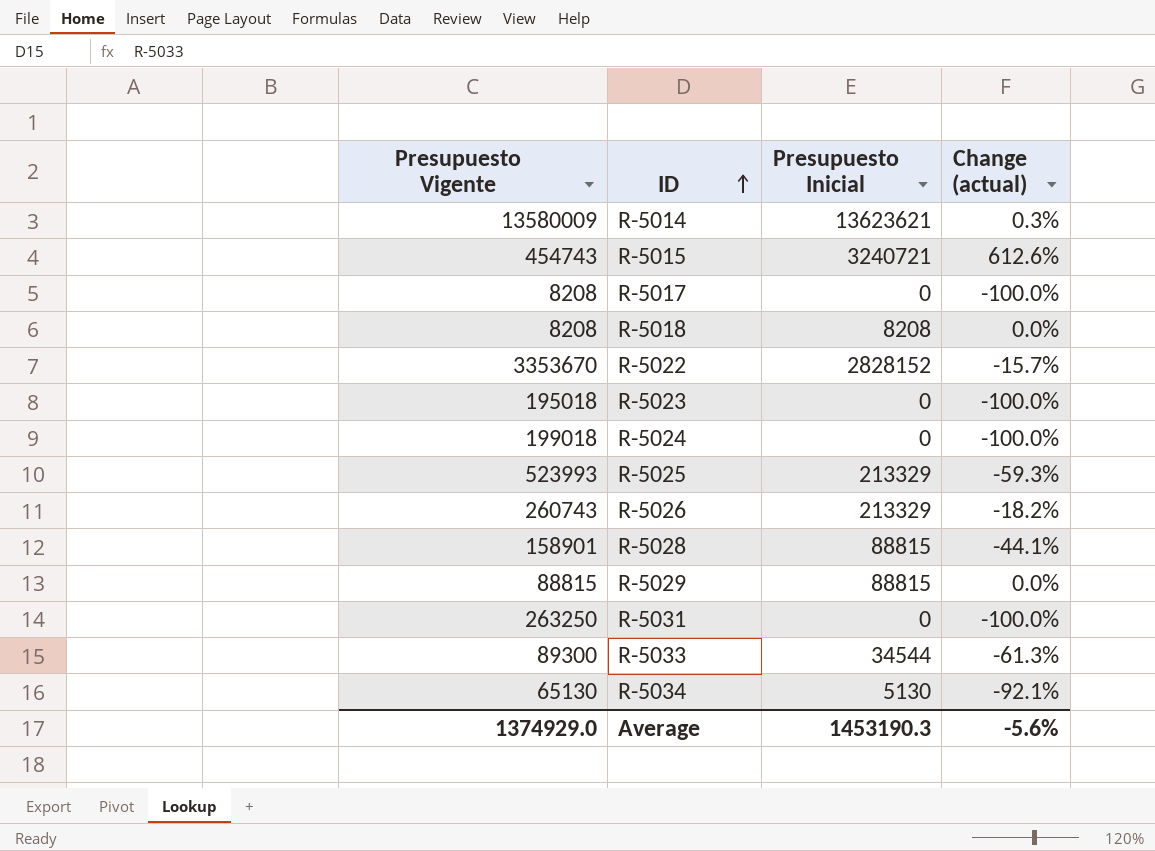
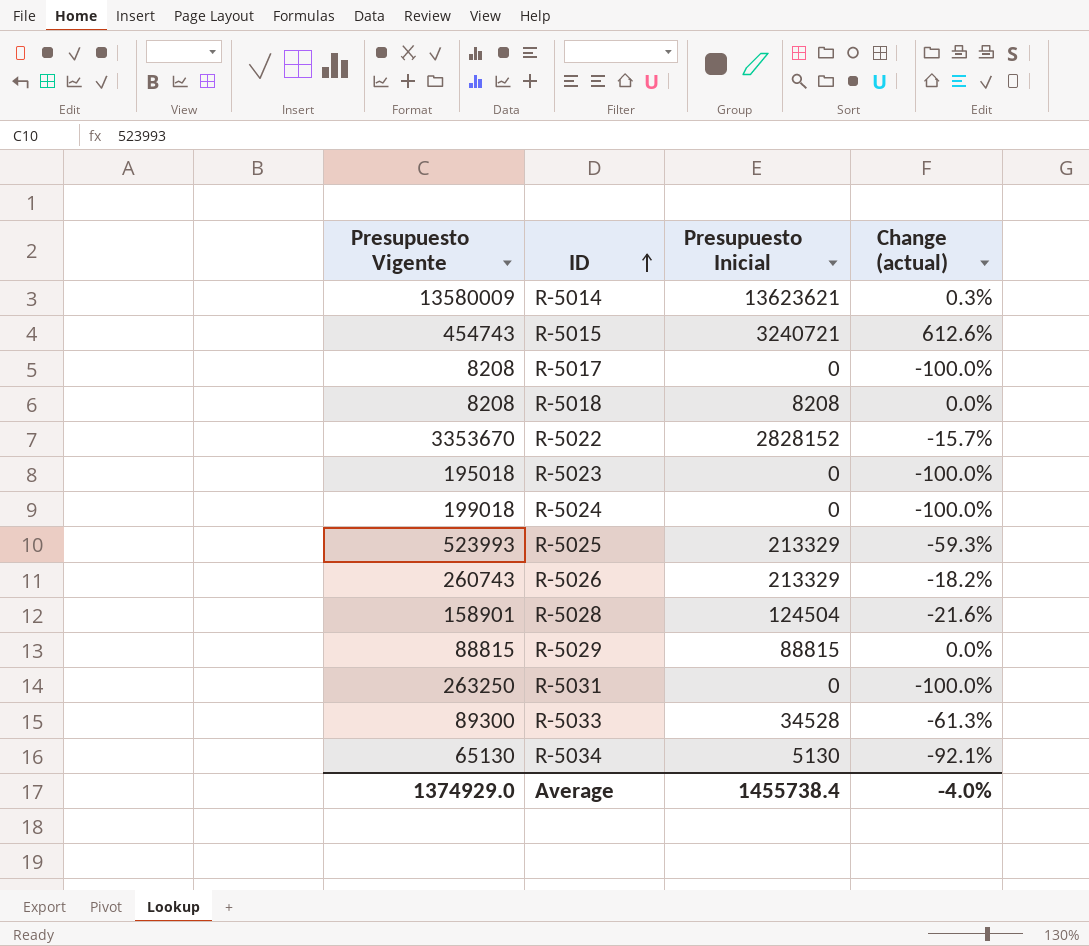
R-5028 | Presupuesto Inicial: 88815 -> 124504
R-5028 | Change (actual): -44.1% -> -21.6%
R-5033 | Presupuesto Inicial: 34544 -> 34528
Average | Presupuesto Inicial: 1453190.3 -> 1455738.4
Average | Change (actual): -5.6% -> -4.0%

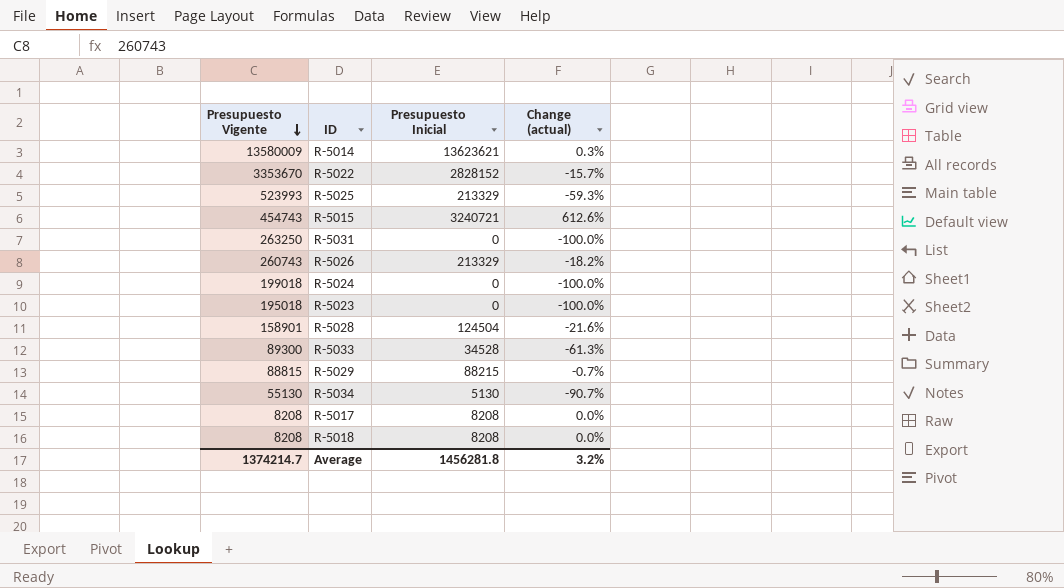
row order: ID ascending -> Presupuesto Vigente descending
R-5029 | Presupuesto Inicial: 88815 -> 88215
R-5029 | Change (actual): 0.0% -> -0.7%
R-5034 | Presupuesto Vigente: 65130 -> 55130
R-5034 | Change (actual): -92.1% -> -90.7%
R-5017 | Presupuesto Inicial: 0 -> 8208
R-5017 | Change (actual): -100.0% -> 0.0%
Average | Presupuesto Vigente: 1374929.0 -> 1374214.7
Average | Presupuesto Inicial: 1455738.4 -> 1456281.8
Average | Change (actual): -4.0% -> 3.2%

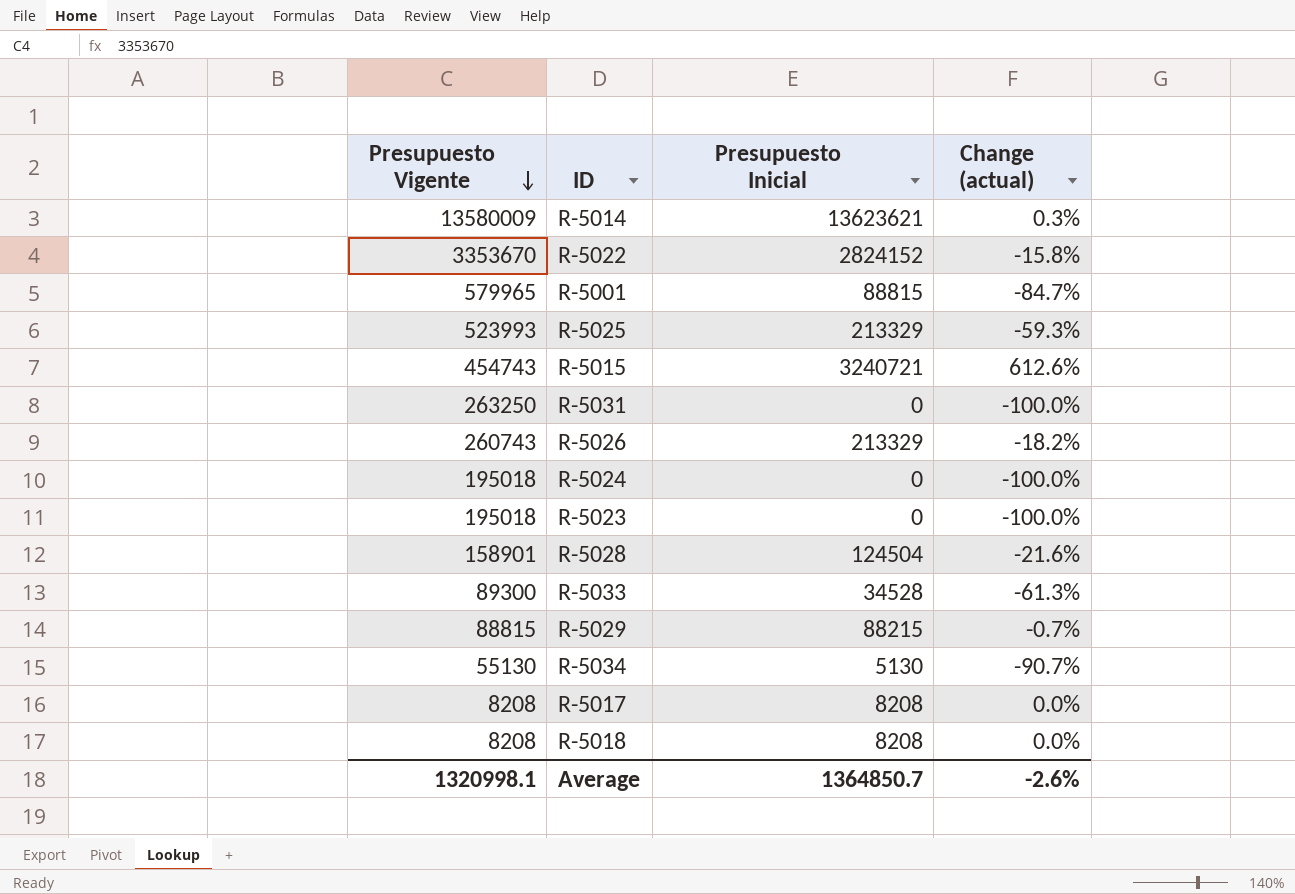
R-5022 | Presupuesto Inicial: 2828152 -> 2824152
R-5022 | Change (actual): -15.7% -> -15.8%
row R-5001: none -> 579965 | 88815 | -84.7%
R-5024 | Presupuesto Vigente: 199018 -> 195018
Average | Presupuesto Vigente: 1374214.7 -> 1320998.1
Average | Presupuesto Inicial: 1456281.8 -> 1364850.7
Average | Change (actual): 3.2% -> -2.6%

